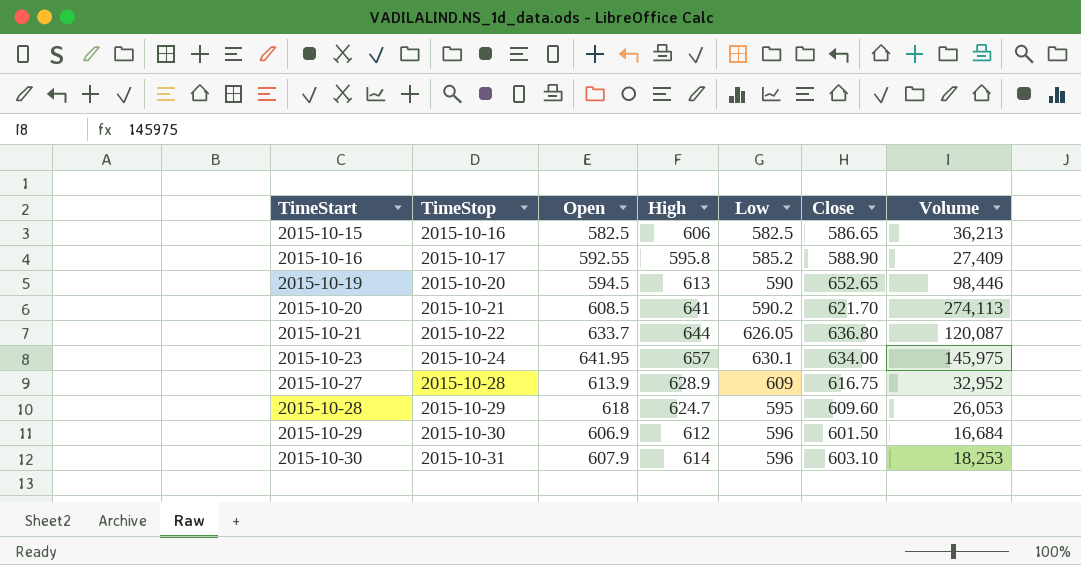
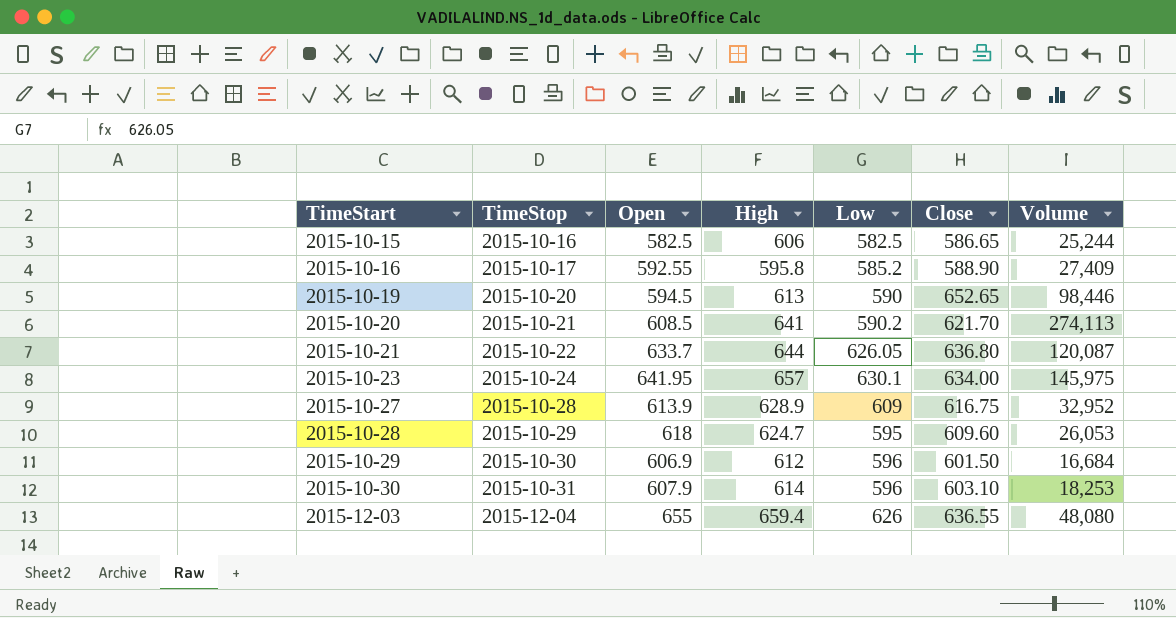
2015-10-15 | Volume: 36,213 -> 25,244
row 2015-12-03: none -> 2015-12-04 | 655 | 659.4 | 626 | 636.55 | 48,080

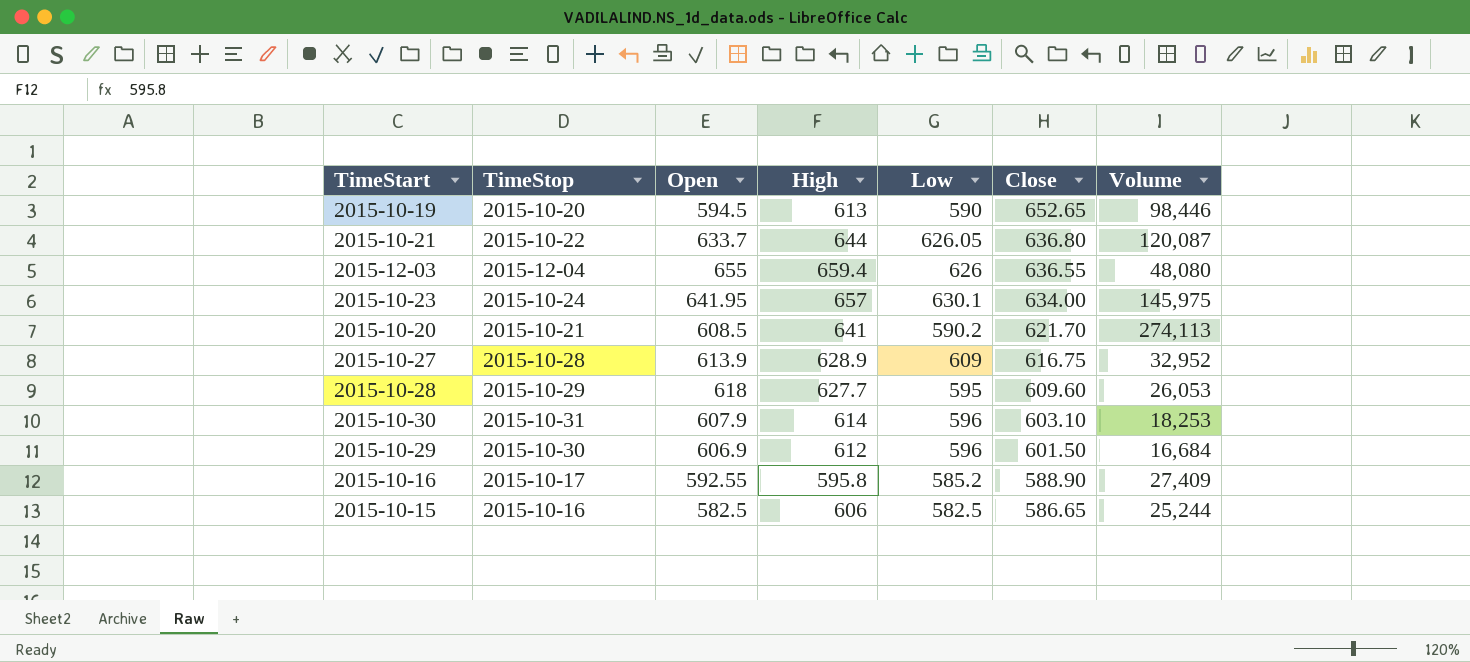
row order: TimeStart ascending -> Close descending
2015-10-28 | High: 624.7 -> 627.7

